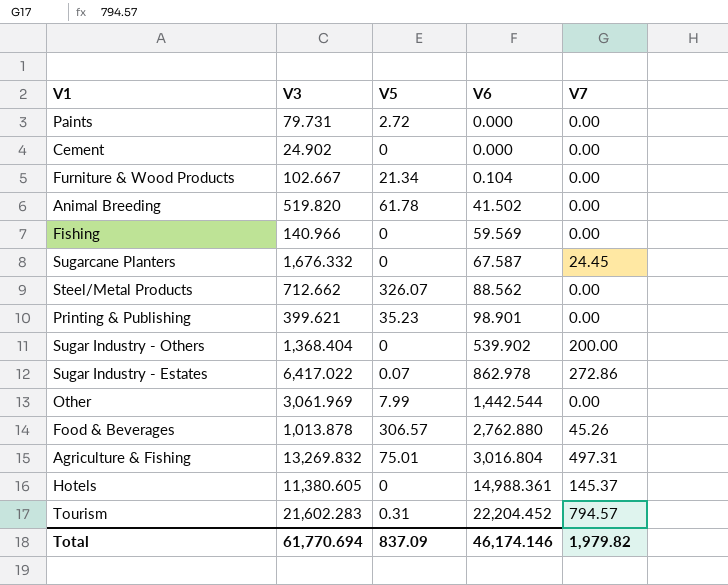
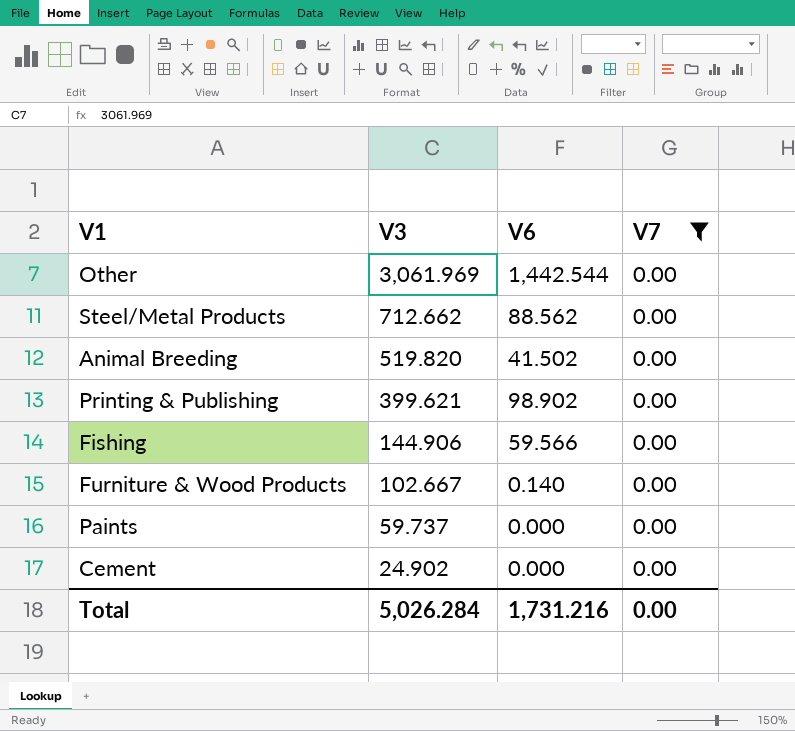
filter: none -> V7 = 0.00
row order: V6 ascending -> V3 descending
column V5 | position: 3 -> none
Printing & Publishing | V6: 98.901 -> 98.902
Fishing | V3: 140.966 -> 144.906
Fishing | V6: 59.569 -> 59.566
Furniture & Wood Products | V6: 0.104 -> 0.140
Paints | V3: 79.731 -> 59.737
Total | V3: 61,770.694 -> 5,026.284
Total | V6: 46,174.146 -> 1,731.216
Total | V7: 1,979.82 -> 0.00

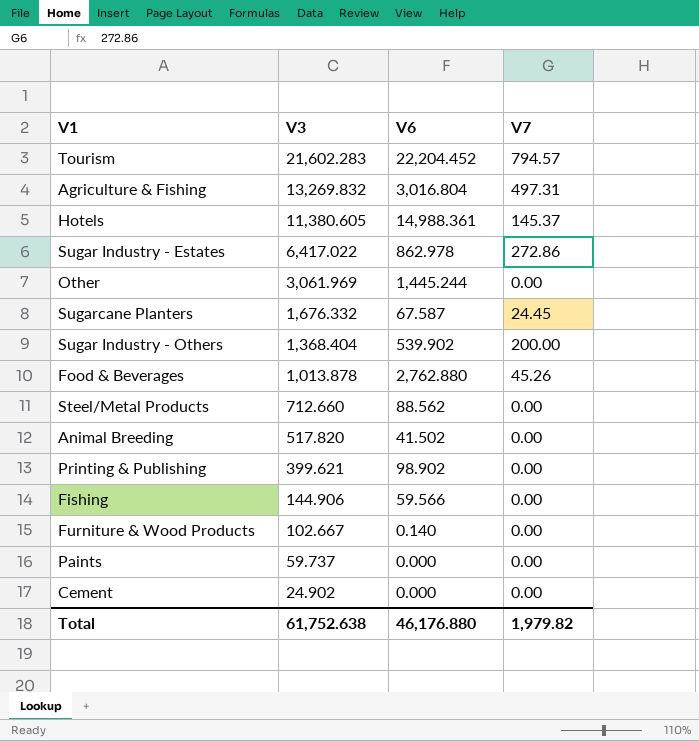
filter: V7 = 0.00 -> none
Other | V6: 1,442.544 -> 1,445.244
Steel/Metal Products | V3: 712.662 -> 712.660
Animal Breeding | V3: 519.820 -> 517.820
Total | V3: 5,026.284 -> 61,752.638
Total | V6: 1,731.216 -> 46,176.880
Total | V7: 0.00 -> 1,979.82

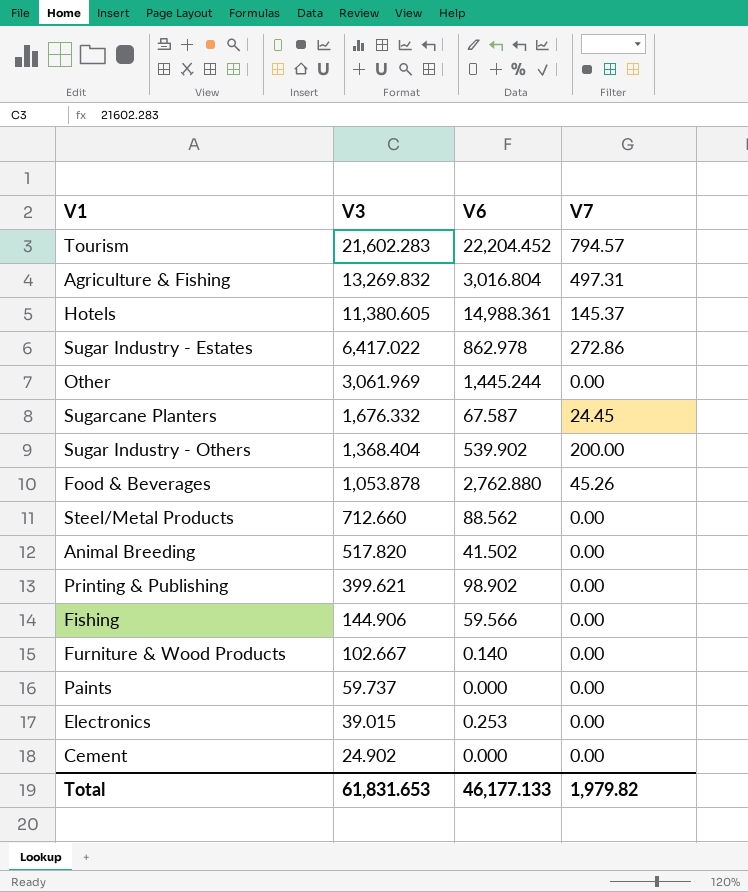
Food & Beverages | V3: 1,013.878 -> 1,053.878
row Electronics: none -> 39.015 | 0.253 | 0.00
Total | V3: 61,752.638 -> 61,831.653
Total | V6: 46,176.880 -> 46,177.133

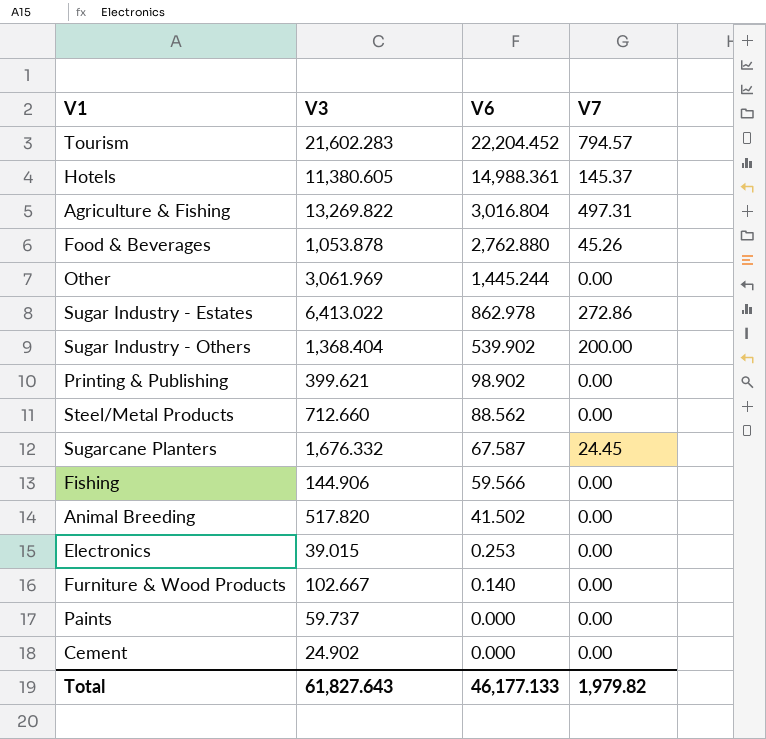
row order: V3 descending -> V6 descending
Agriculture & Fishing | V3: 13,269.832 -> 13,269.822
Sugar Industry - Estates | V3: 6,417.022 -> 6,413.022
Total | V3: 61,831.653 -> 61,827.643

